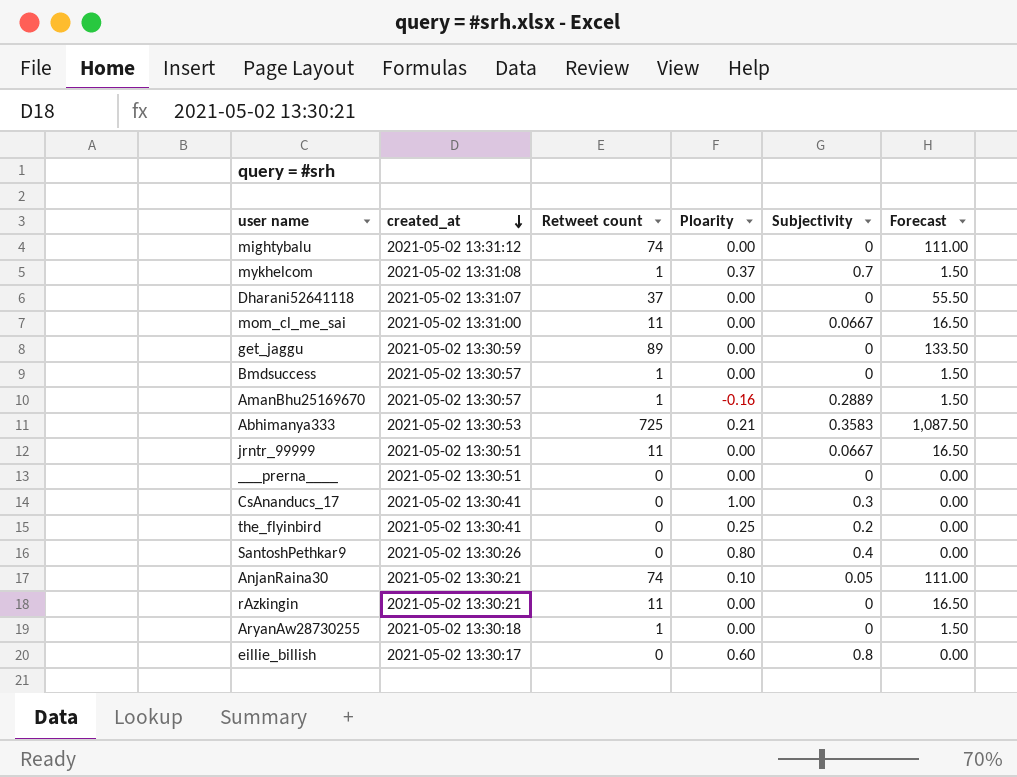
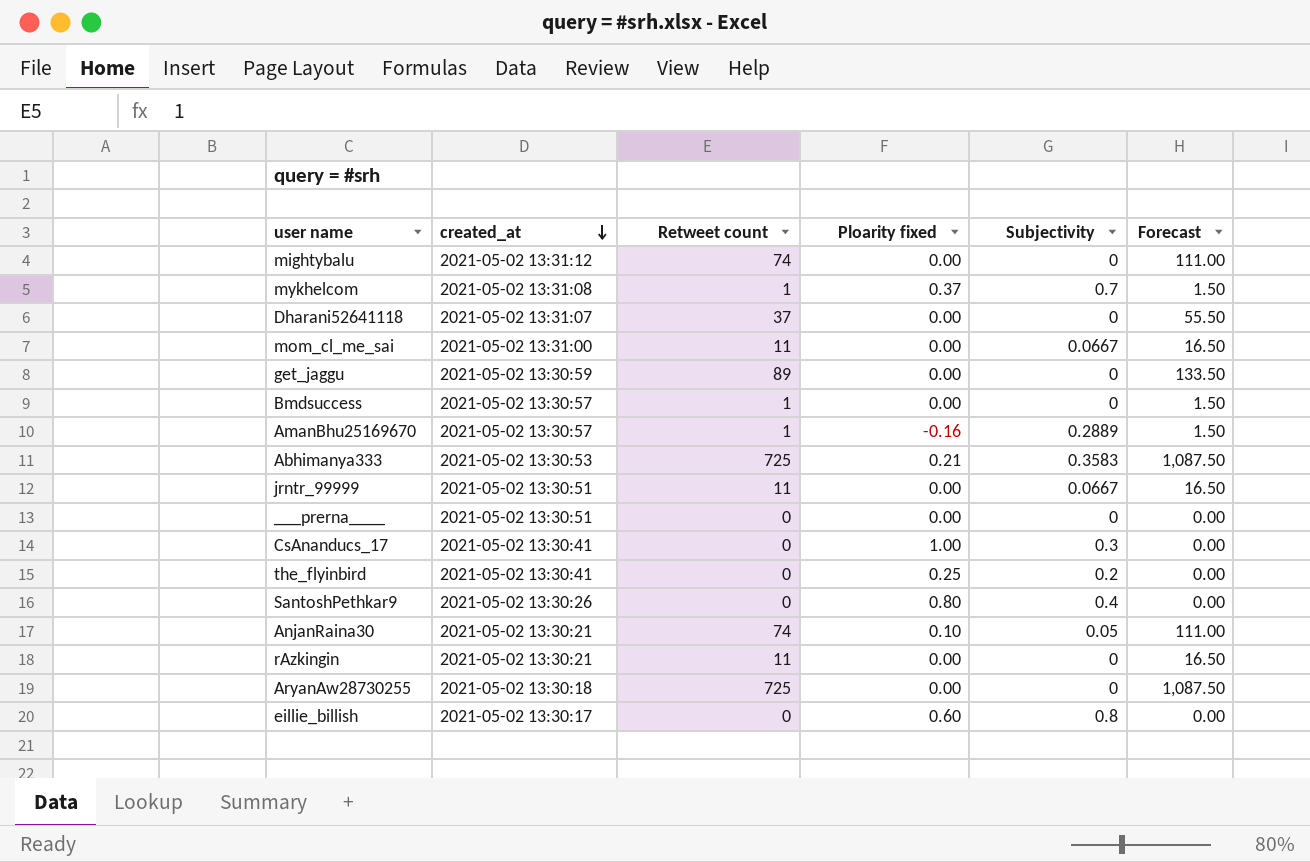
column name: Ploarity -> Ploarity fixed
AryanAw28730255 | Retweet count: 1 -> 725
AryanAw28730255 | Forecast: 1.50 -> 1,087.50

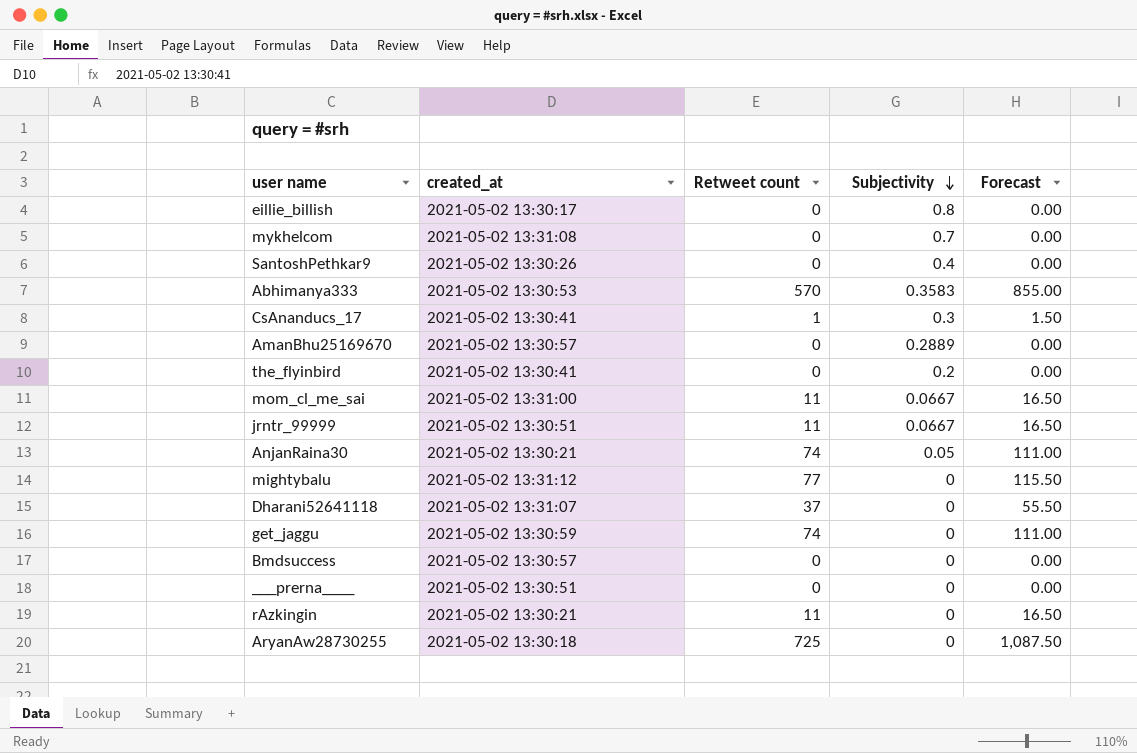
row order: created_at descending -> Subjectivity descending
column Ploarity fixed | position: 4 -> none
mykhelcom | Retweet count: 1 -> 0
mykhelcom | Forecast: 1.50 -> 0.00
Abhimanya333 | Retweet count: 725 -> 570
Abhimanya333 | Forecast: 1,087.50 -> 855.00
CsAnanducs_17 | Retweet count: 0 -> 1
CsAnanducs_17 | Forecast: 0.00 -> 1.50
AmanBhu25169670 | Retweet count: 1 -> 0
AmanBhu25169670 | Forecast: 1.50 -> 0.00
mightybalu | Retweet count: 74 -> 77
mightybalu | Forecast: 111.00 -> 115.50
get_jaggu | Retweet count: 89 -> 74
get_jaggu | Forecast: 133.50 -> 111.00
Bmdsuccess | Retweet count: 1 -> 0
Bmdsuccess | Forecast: 1.50 -> 0.00

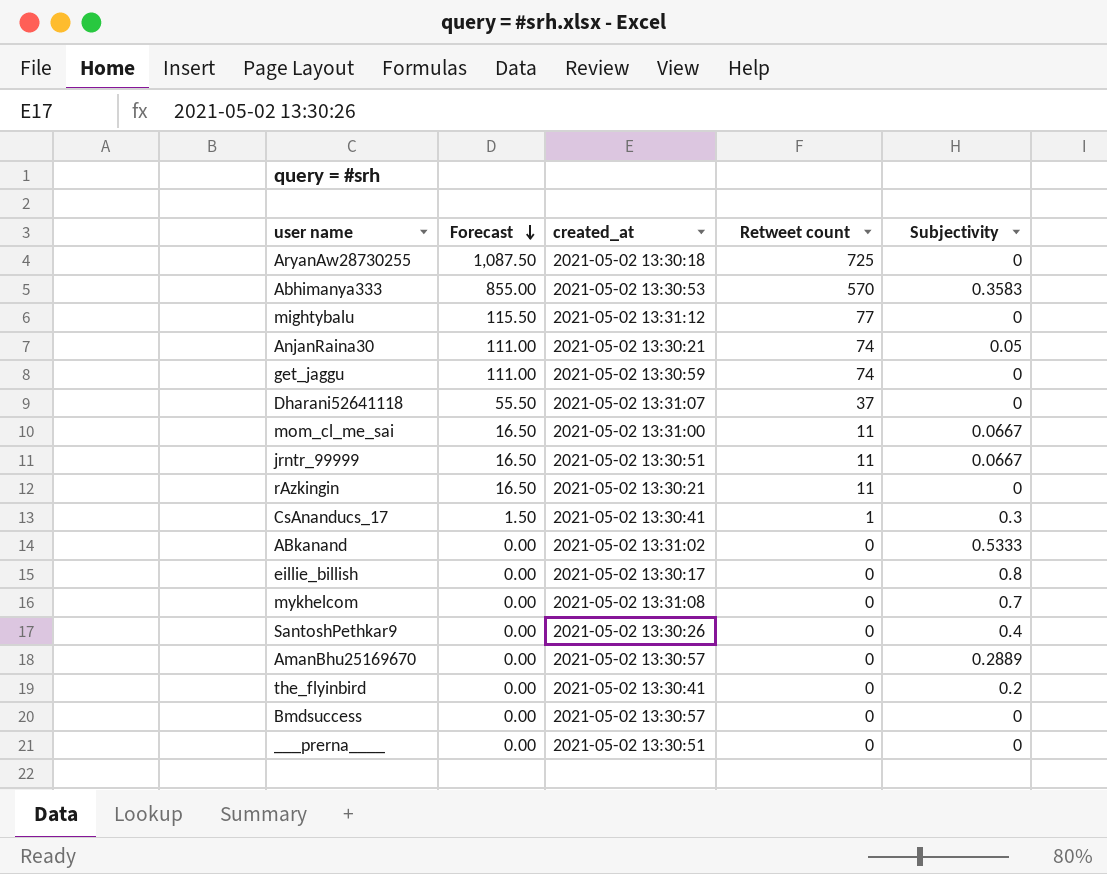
row order: Subjectivity descending -> Forecast descending
column Forecast | position: 5 -> 2
row ABkanand: none -> 0.00 | 2021-05-02 13:31:02 | 0 | 0.5333

